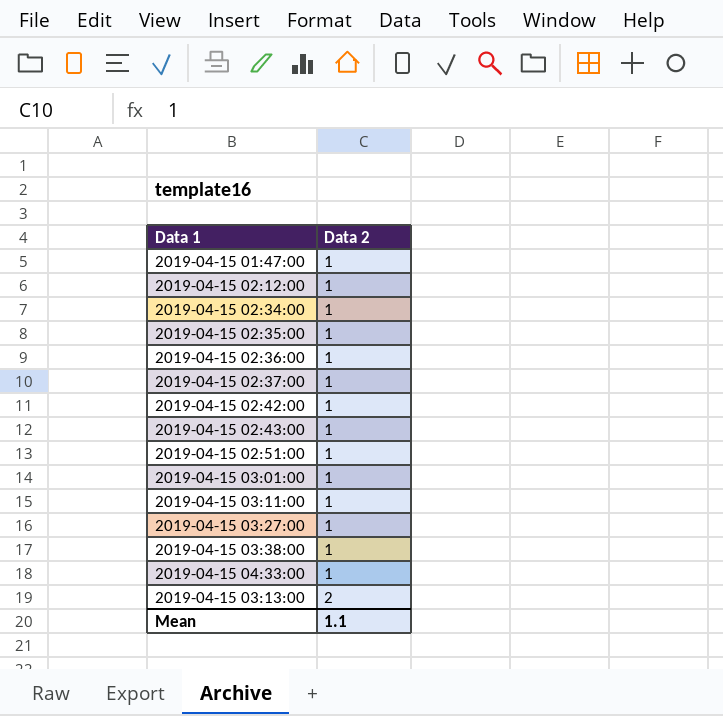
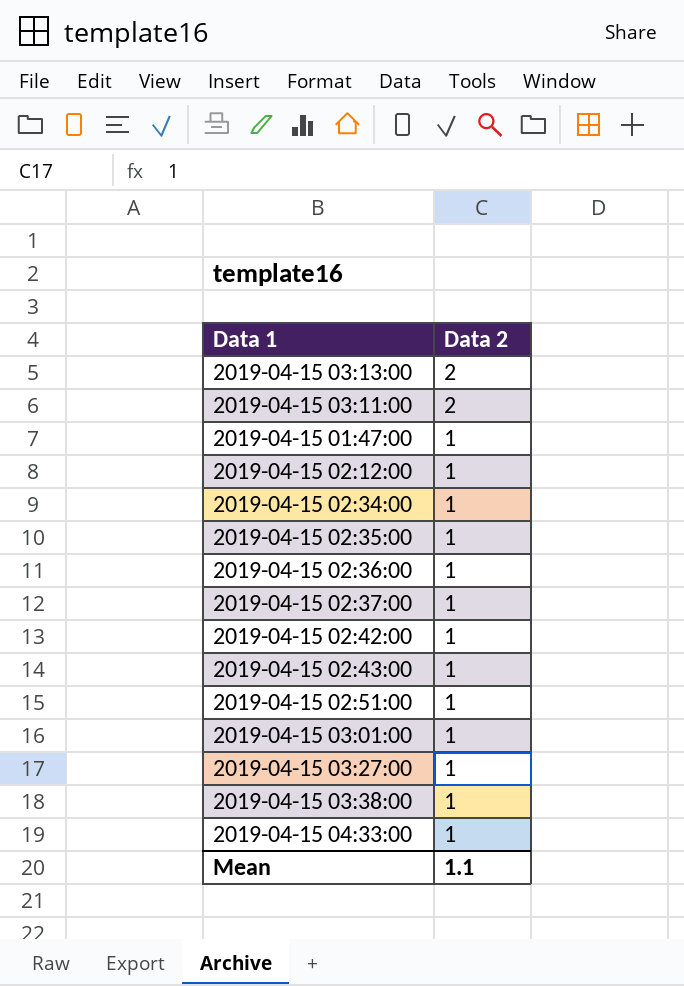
row order: Data 2 ascending -> Data 2 descending
2019-04-15 03:11:00 | Data 2: 1 -> 2

